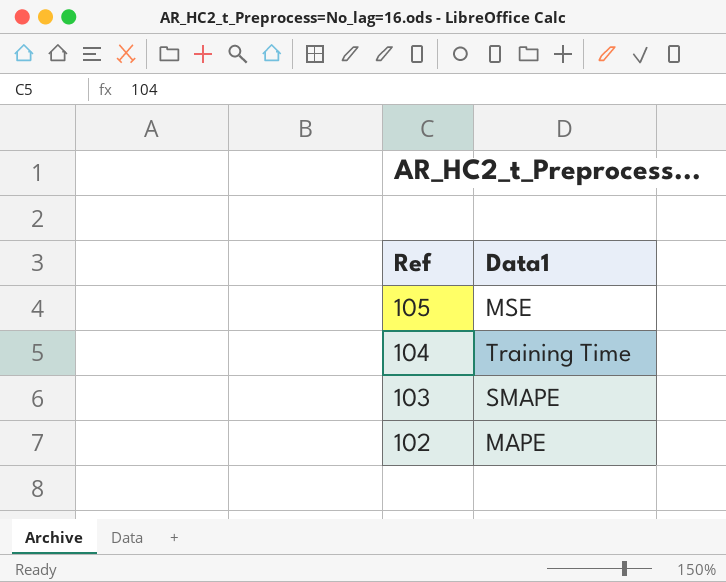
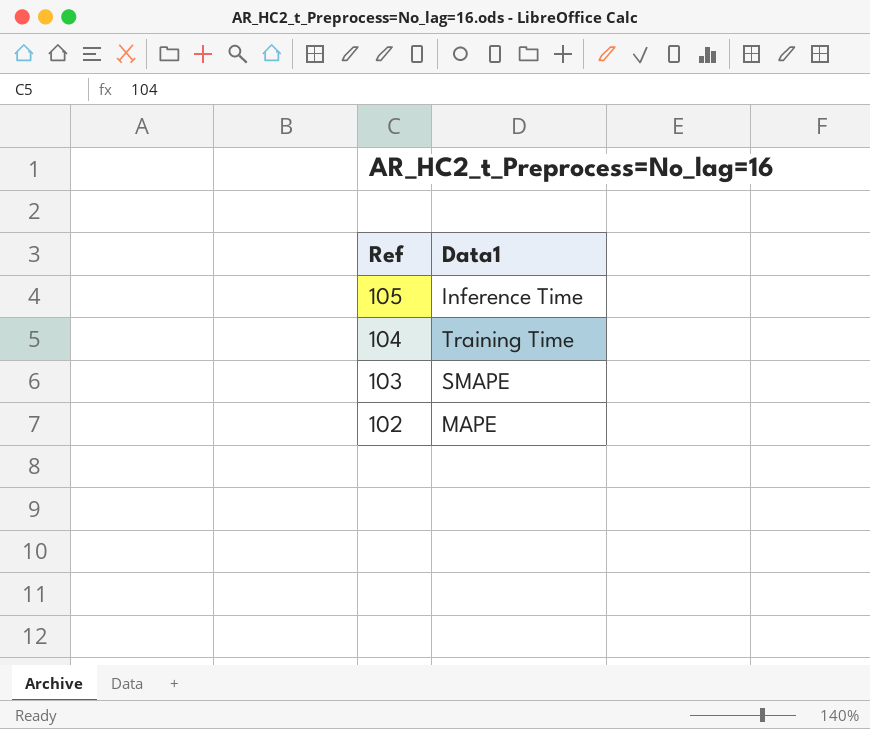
105 | Data1: MSE -> Inference Time

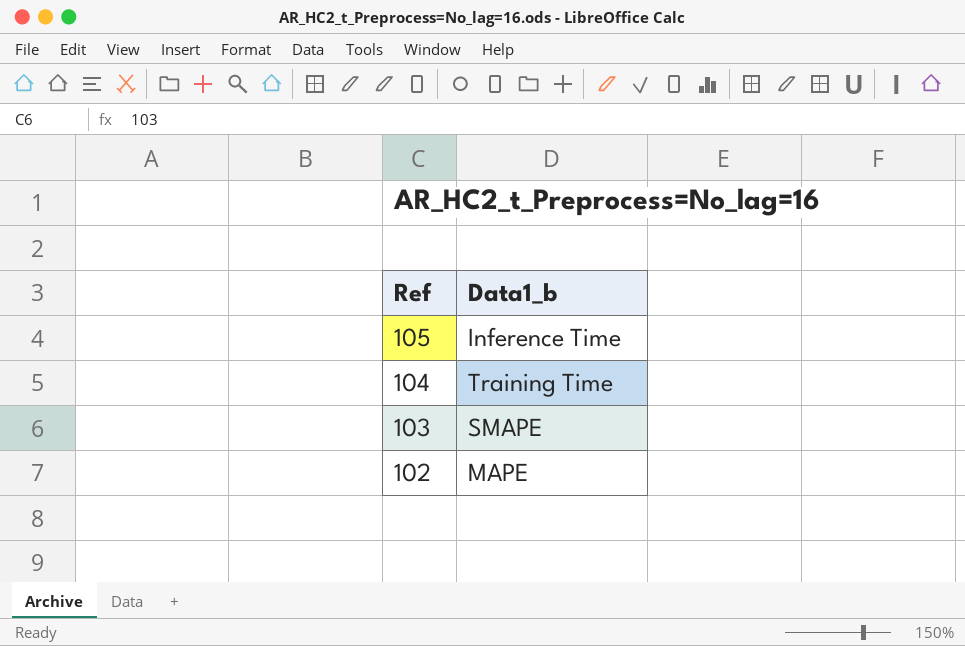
column name: Data1 -> Data1_b

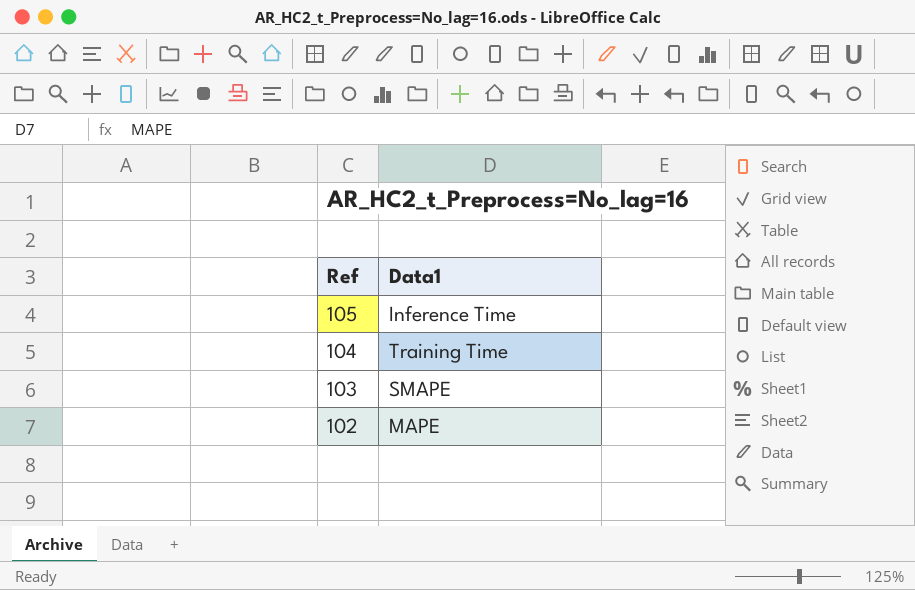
column name: Data1_b -> Data1

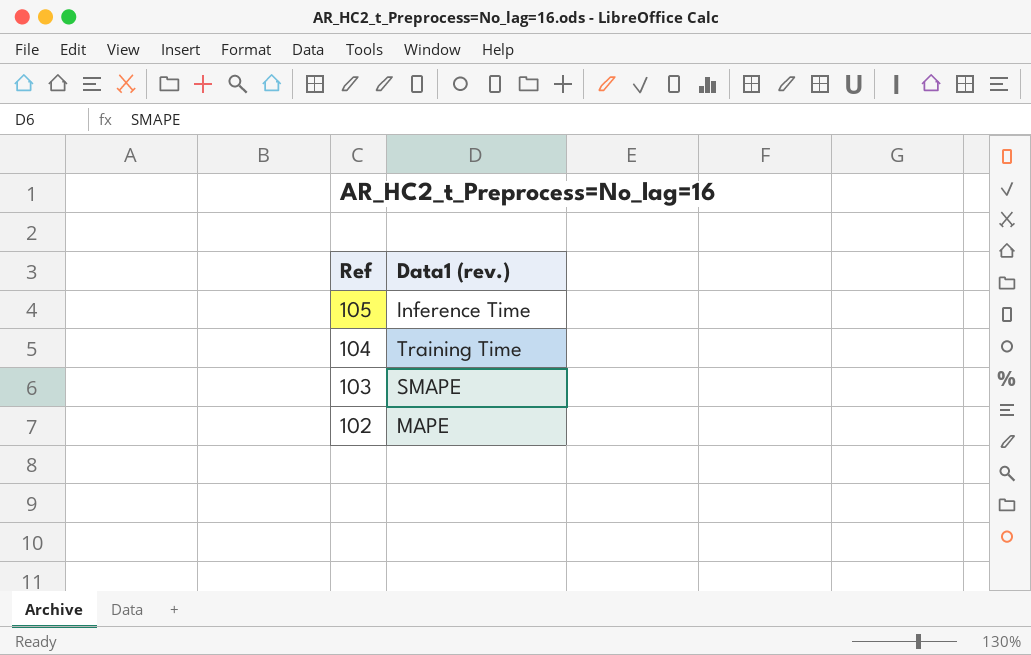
column name: Data1 -> Data1 (rev.)

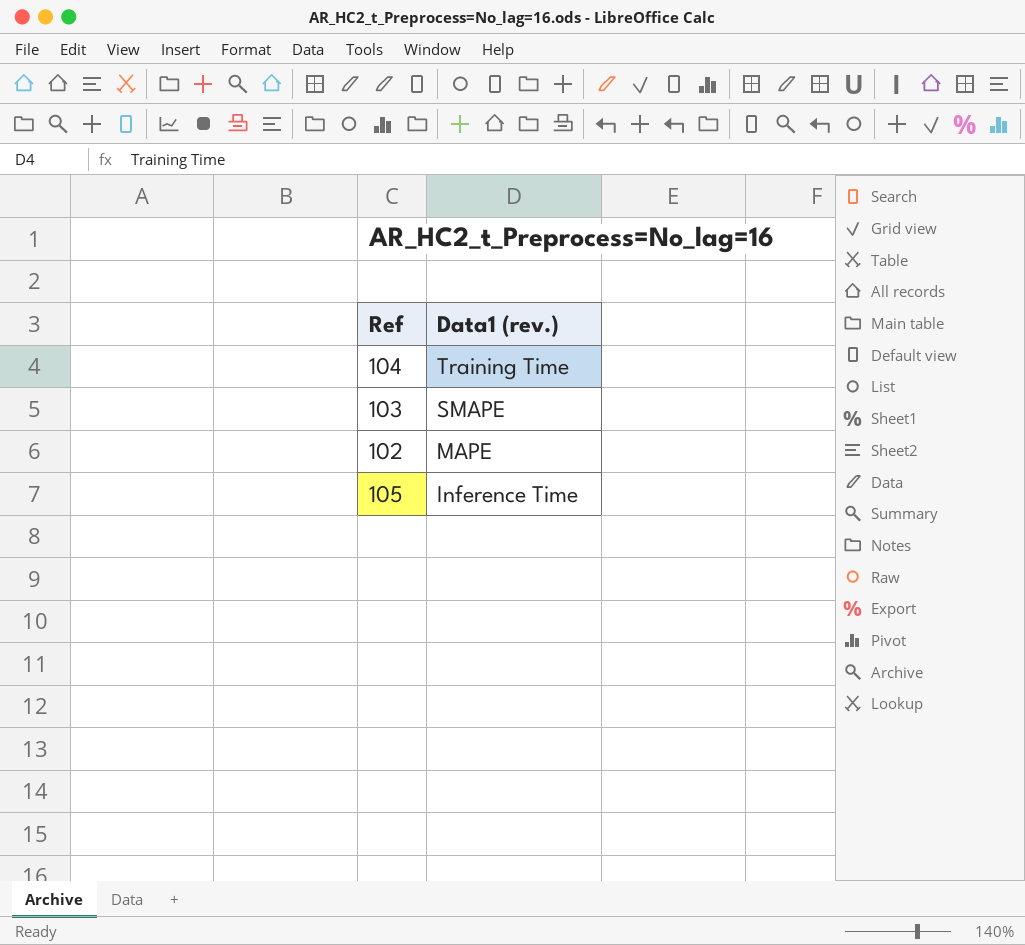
row order: Ref descending -> Data1 (rev.) descending

